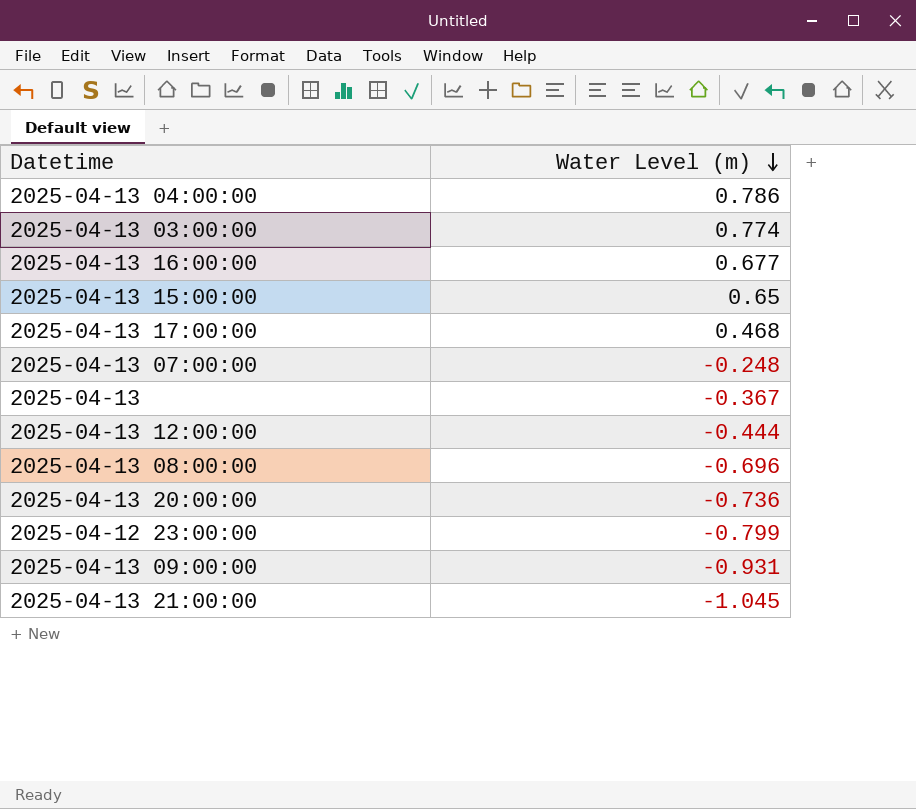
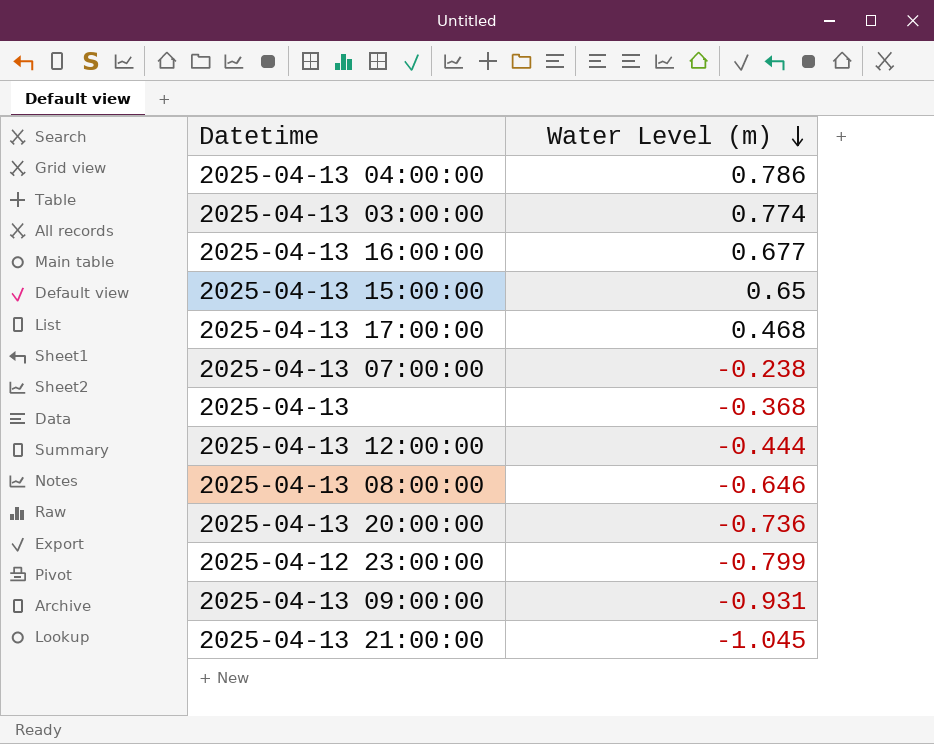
2025-04-13 07:00:00 | Water Level (m): -0.248 -> -0.238
2025-04-13 | Water Level (m): -0.367 -> -0.368
2025-04-13 08:00:00 | Water Level (m): -0.696 -> -0.646

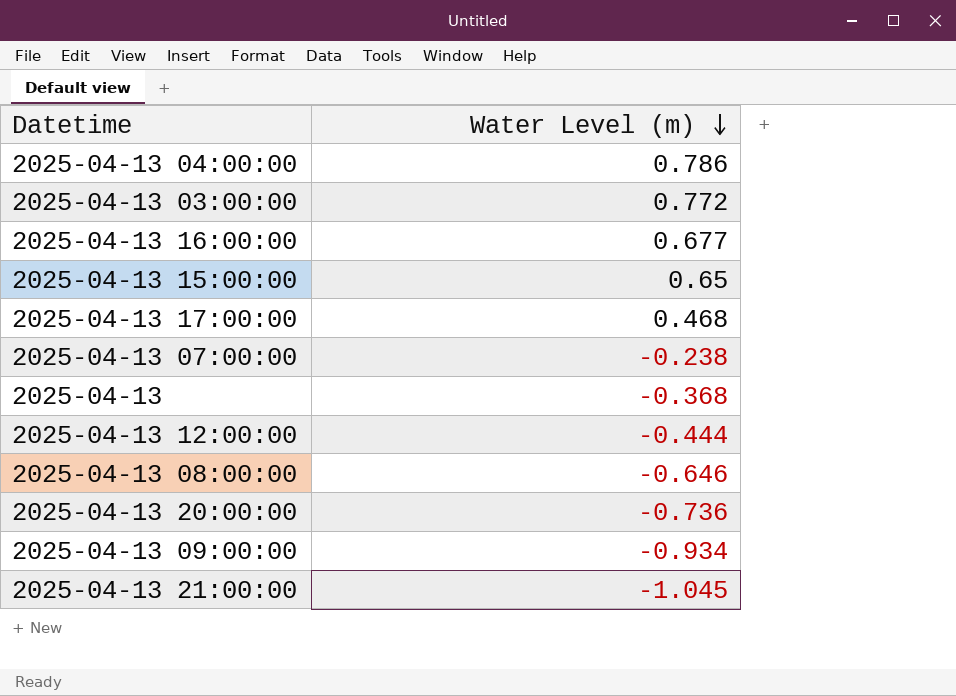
row 2025-04-12 23:00:00: -0.799 -> none
2025-04-13 03:00:00 | Water Level (m): 0.774 -> 0.772
2025-04-13 09:00:00 | Water Level (m): -0.931 -> -0.934

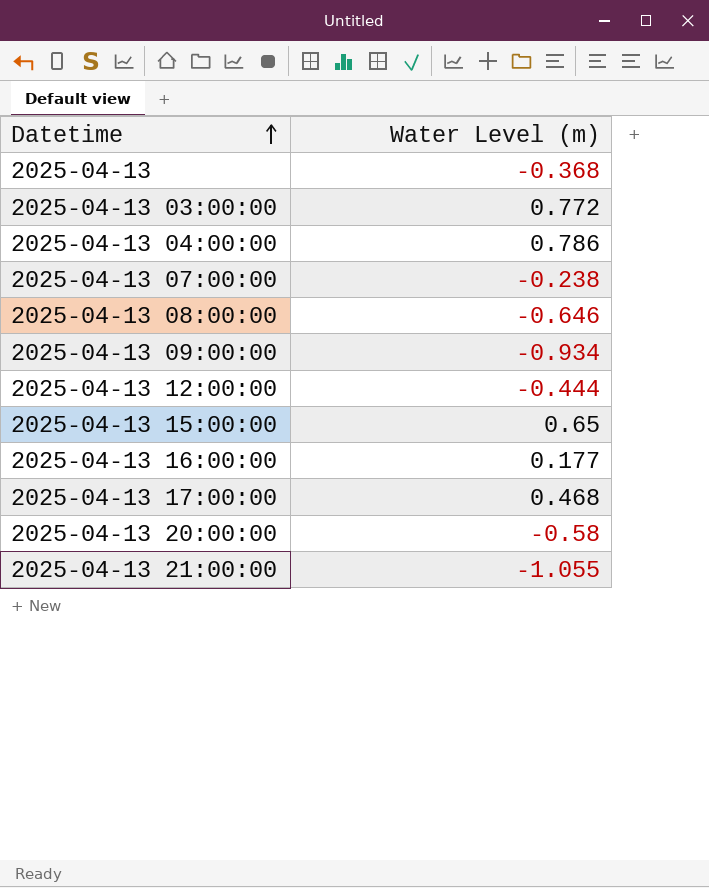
row order: Water Level (m) descending -> Datetime ascending
2025-04-13 16:00:00 | Water Level (m): 0.677 -> 0.177
2025-04-13 20:00:00 | Water Level (m): -0.736 -> -0.58
2025-04-13 21:00:00 | Water Level (m): -1.045 -> -1.055

